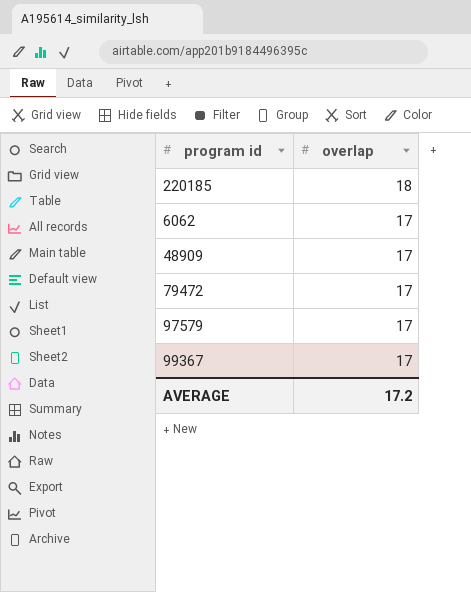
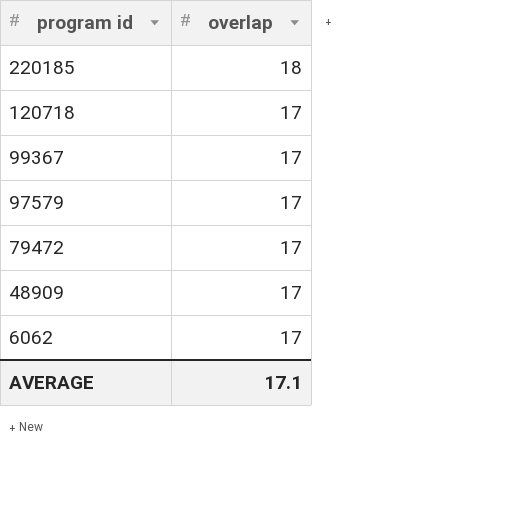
row order: overlap descending -> program id descending
row 120718: none -> 17
AVERAGE | overlap: 17.2 -> 17.1

